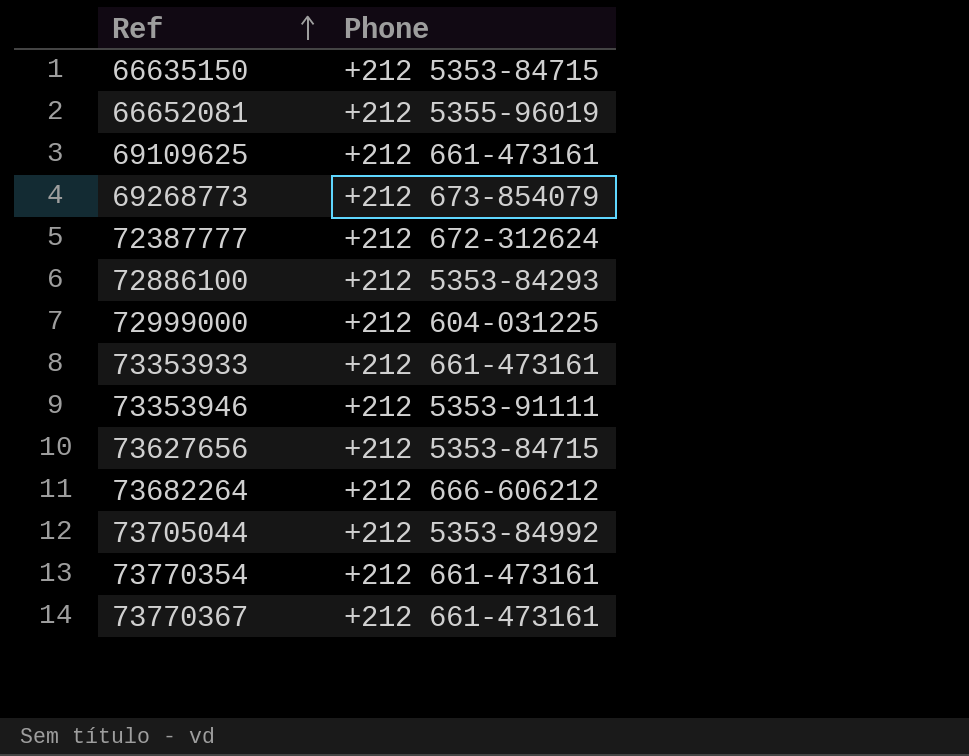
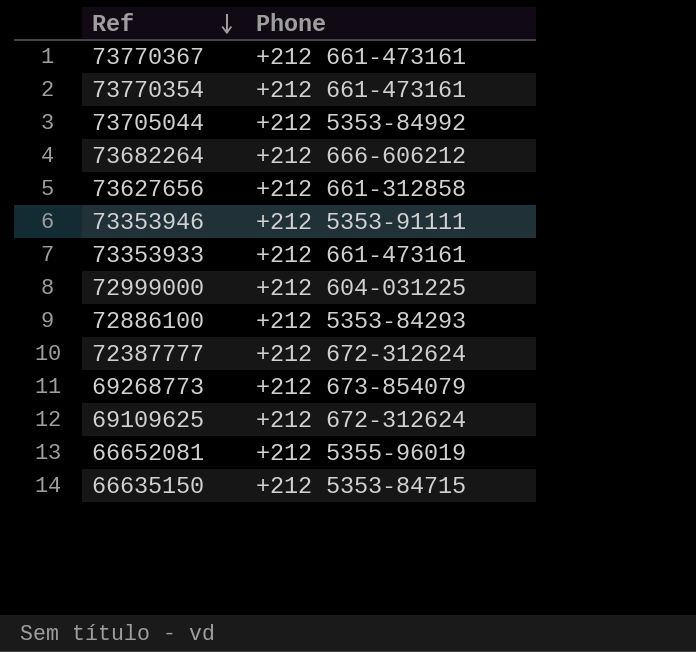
row order: Ref ascending -> Ref descending
73627656 | Phone: +212 5353-84715 -> +212 661-312858
69109625 | Phone: +212 661-473161 -> +212 672-312624

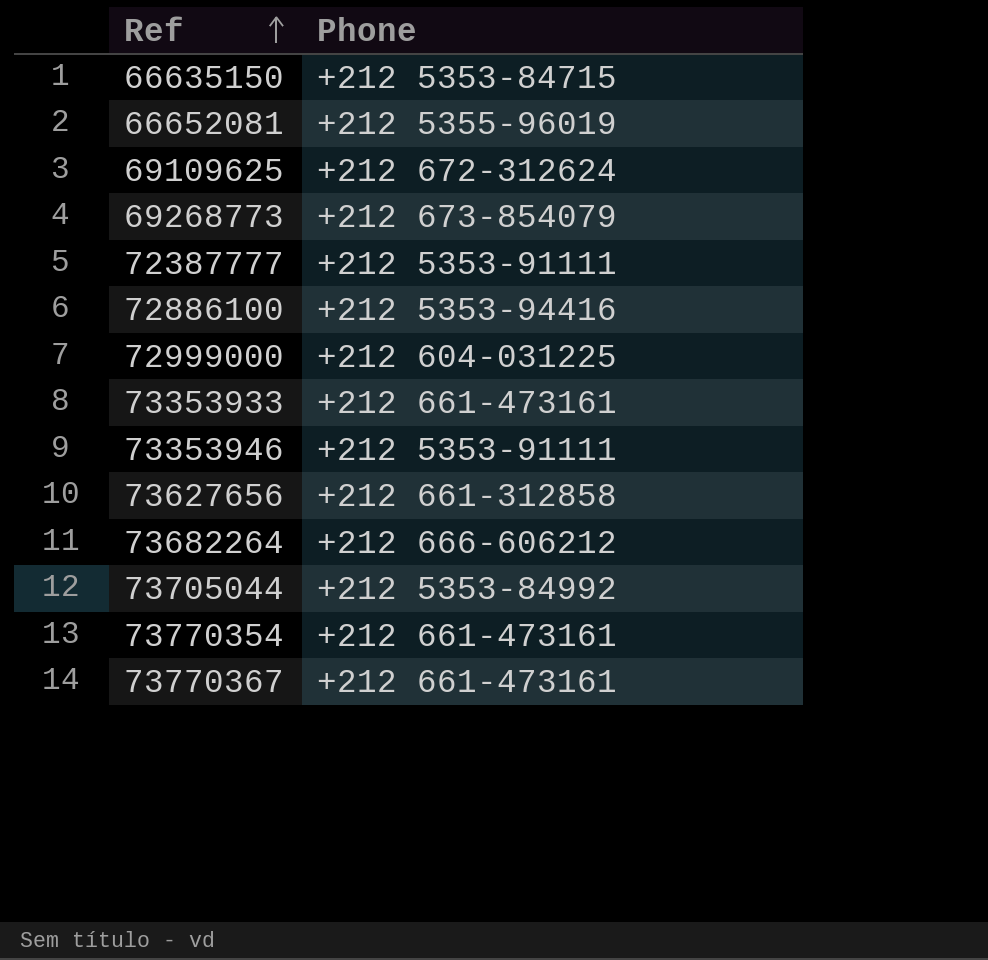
row order: Ref descending -> Ref ascending
72387777 | Phone: +212 672-312624 -> +212 5353-91111
72886100 | Phone: +212 5353-84293 -> +212 5353-94416

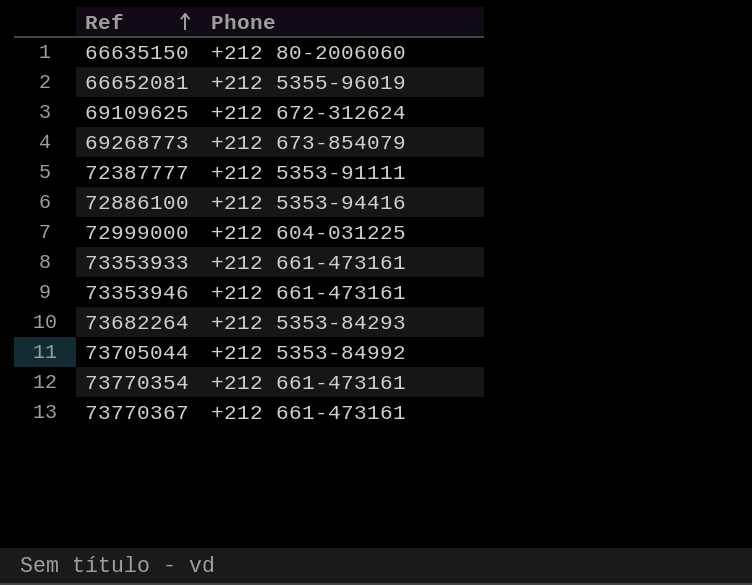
row 73627656: +212 661-312858 -> none
66635150 | Phone: +212 5353-84715 -> +212 80-2006060
73353946 | Phone: +212 5353-91111 -> +212 661-473161
73682264 | Phone: +212 666-606212 -> +212 5353-84293

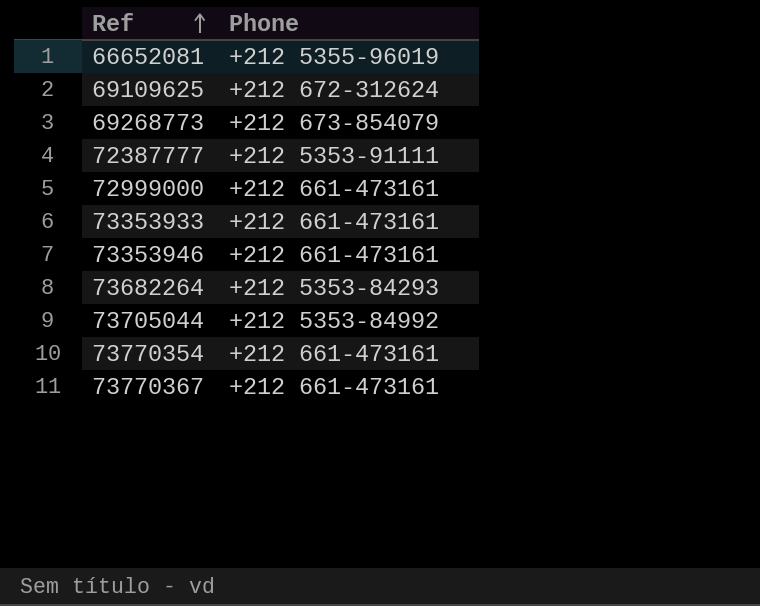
row 66635150: +212 80-2006060 -> none
row 72886100: +212 5353-94416 -> none
72999000 | Phone: +212 604-031225 -> +212 661-473161

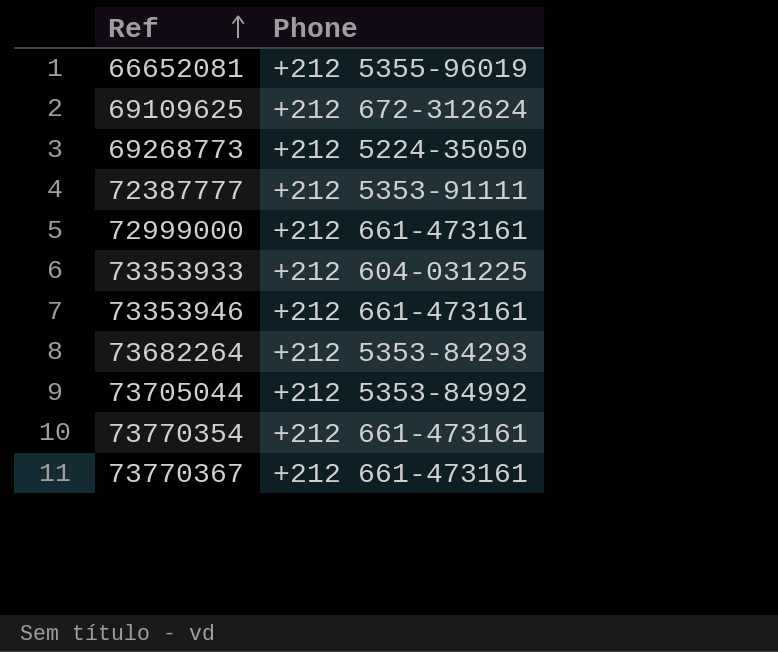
69268773 | Phone: +212 673-854079 -> +212 5224-35050
73353933 | Phone: +212 661-473161 -> +212 604-031225

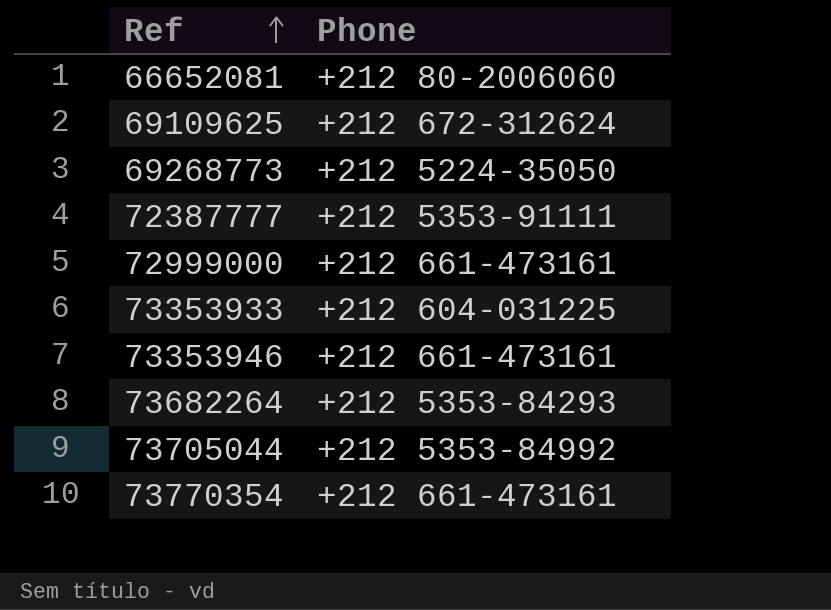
row 73770367: +212 661-473161 -> none
66652081 | Phone: +212 5355-96019 -> +212 80-2006060

